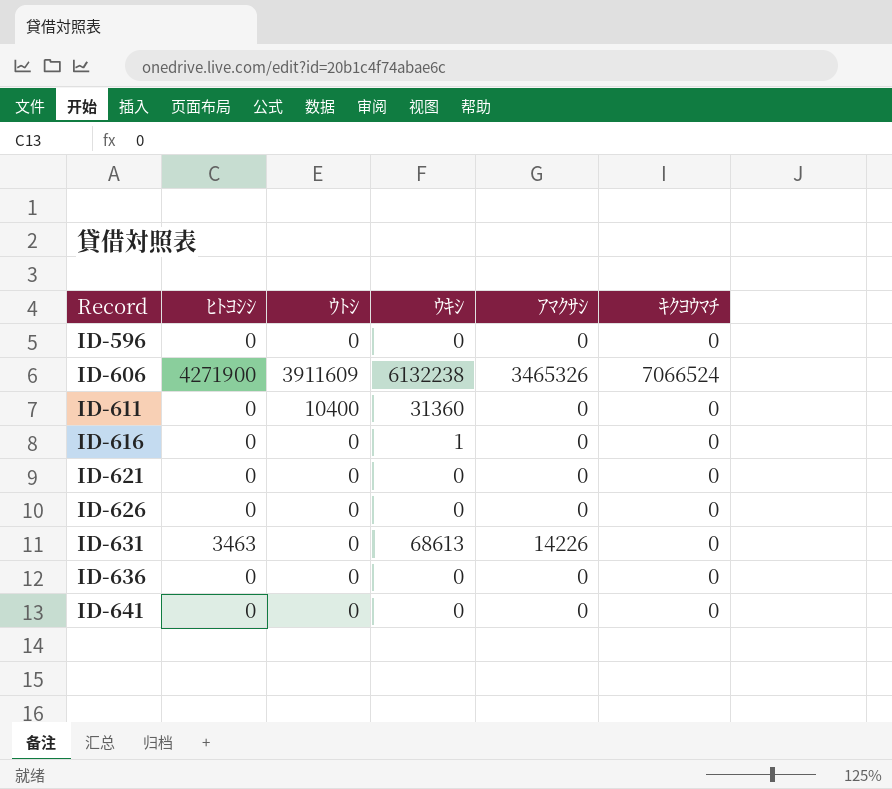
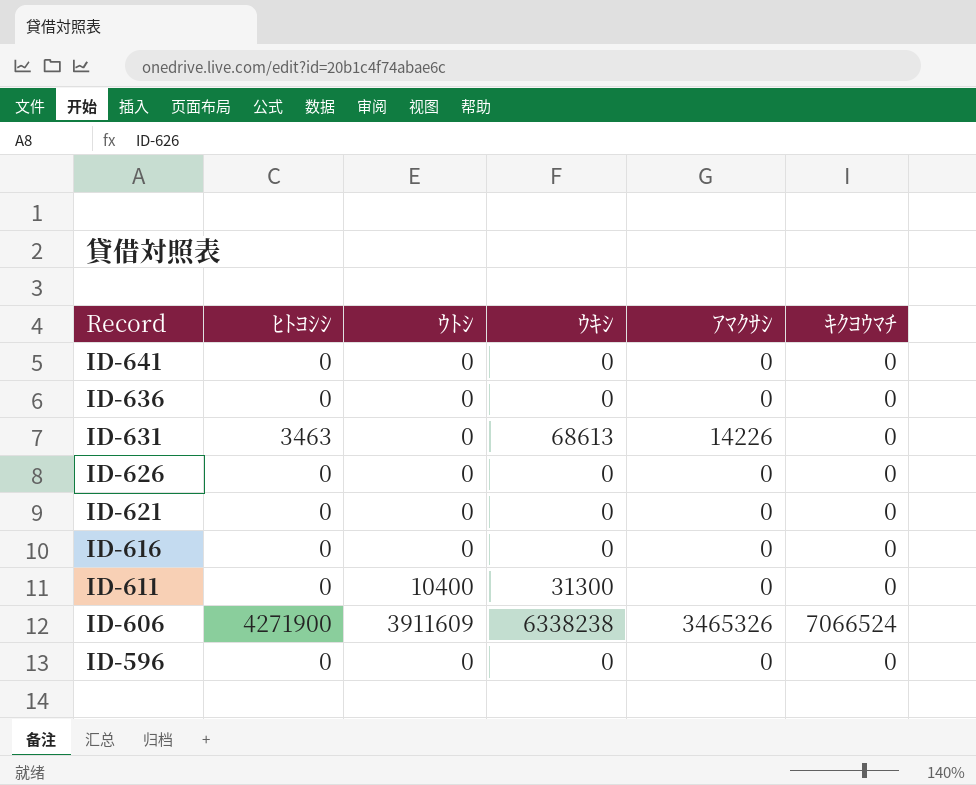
row order: Record ascending -> Record descending
ID-616 | ｳｷｼ: 1 -> 0
ID-611 | ｳｷｼ: 31360 -> 31300
ID-606 | ｳｷｼ: 6132238 -> 6338238

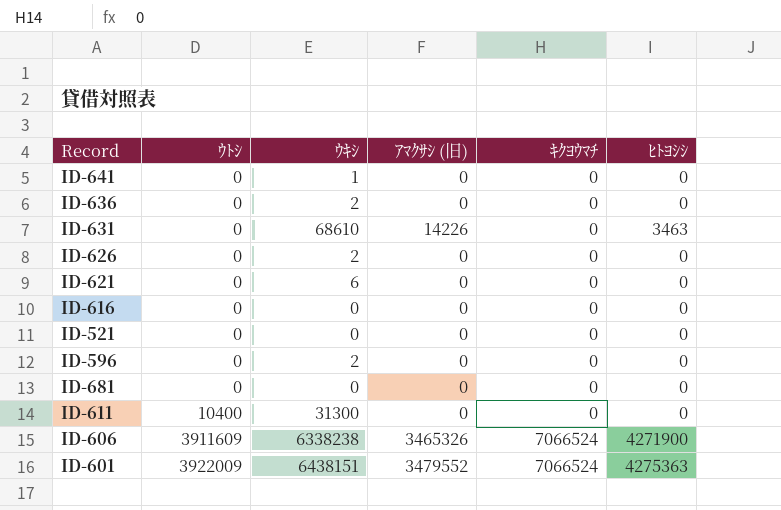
row order: Record descending -> ｳﾄｼ ascending
column name: ｱﾏｸｻｼ -> ｱﾏｸｻｼ (旧)
column ﾋﾄﾖｼｼ | position: 2 -> 6
ID-641 | ｳｷｼ: 0 -> 1
ID-636 | ｳｷｼ: 0 -> 2
ID-631 | ｳｷｼ: 68613 -> 68610
ID-626 | ｳｷｼ: 0 -> 2
ID-621 | ｳｷｼ: 0 -> 6
row ID-521: none -> 0 | 0 | 0 | 0 | 0
ID-596 | ｳｷｼ: 0 -> 2
row ID-681: none -> 0 | 0 | 0 | 0 | 0
row ID-601: none -> 3922009 | 6438151 | 3479552 | 7066524 | 4275363

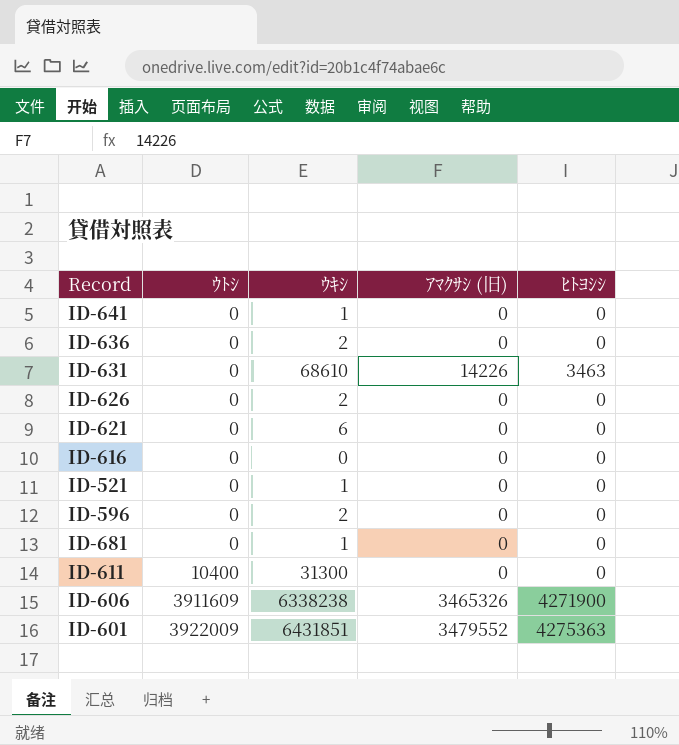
column ｷｸﾖｳﾏﾁ | position: 5 -> none
ID-521 | ｳｷｼ: 0 -> 1
ID-681 | ｳｷｼ: 0 -> 1
ID-601 | ｳｷｼ: 6438151 -> 6431851

